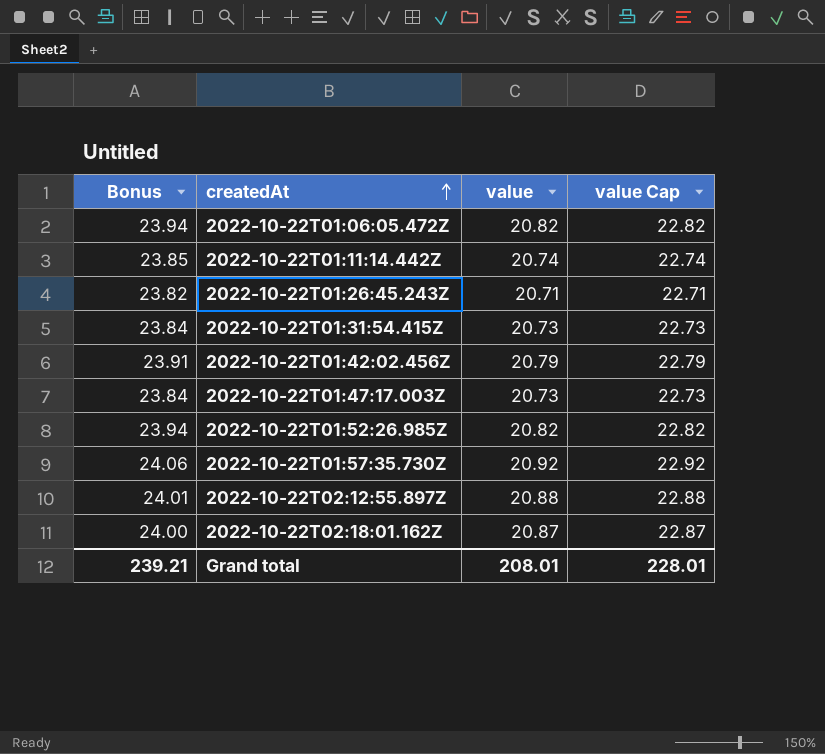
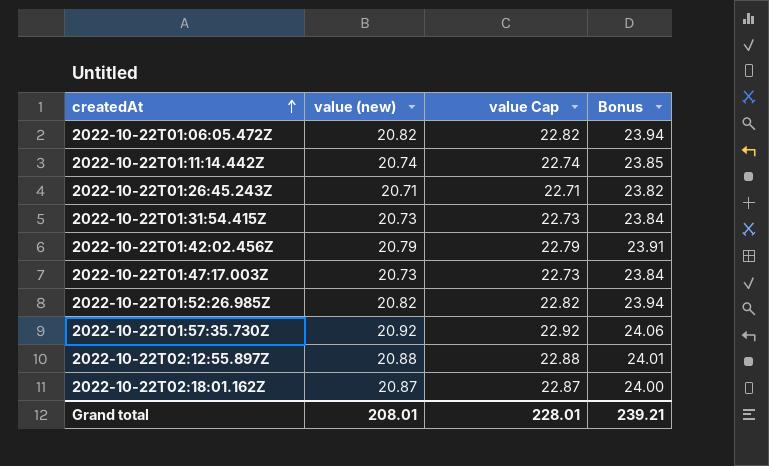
column name: value -> value (new)
column Bonus | position: 1 -> 4

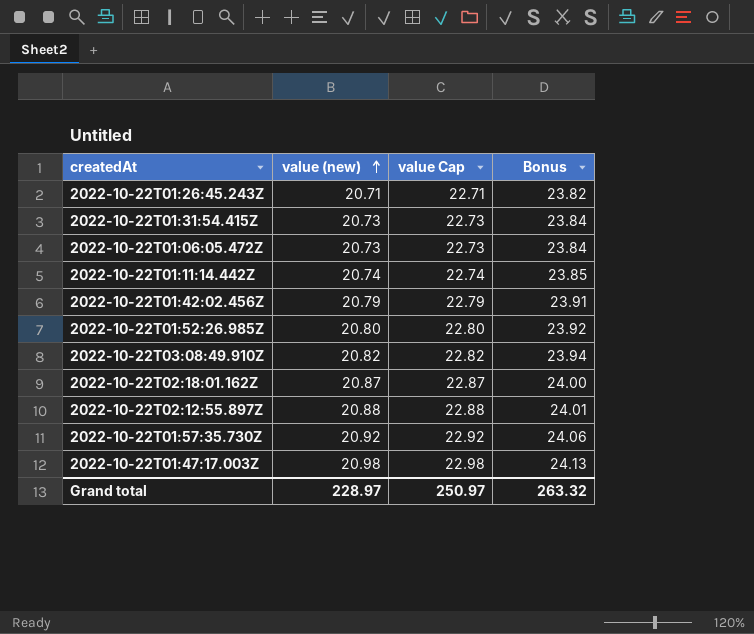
row order: createdAt ascending -> value (new) ascending
2022-10-22T01:06:05.472Z | value (new): 20.82 -> 20.73
2022-10-22T01:06:05.472Z | value Cap: 22.82 -> 22.73
2022-10-22T01:06:05.472Z | Bonus: 23.94 -> 23.84
2022-10-22T01:52:26.985Z | value (new): 20.82 -> 20.80
2022-10-22T01:52:26.985Z | value Cap: 22.82 -> 22.80
2022-10-22T01:52:26.985Z | Bonus: 23.94 -> 23.92
row 2022-10-22T03:08:49.910Z: none -> 20.82 | 22.82 | 23.94
2022-10-22T01:47:17.003Z | value (new): 20.73 -> 20.98
2022-10-22T01:47:17.003Z | value Cap: 22.73 -> 22.98
2022-10-22T01:47:17.003Z | Bonus: 23.84 -> 24.13
Grand total | value (new): 208.01 -> 228.97
Grand total | value Cap: 228.01 -> 250.97
Grand total | Bonus: 239.21 -> 263.32

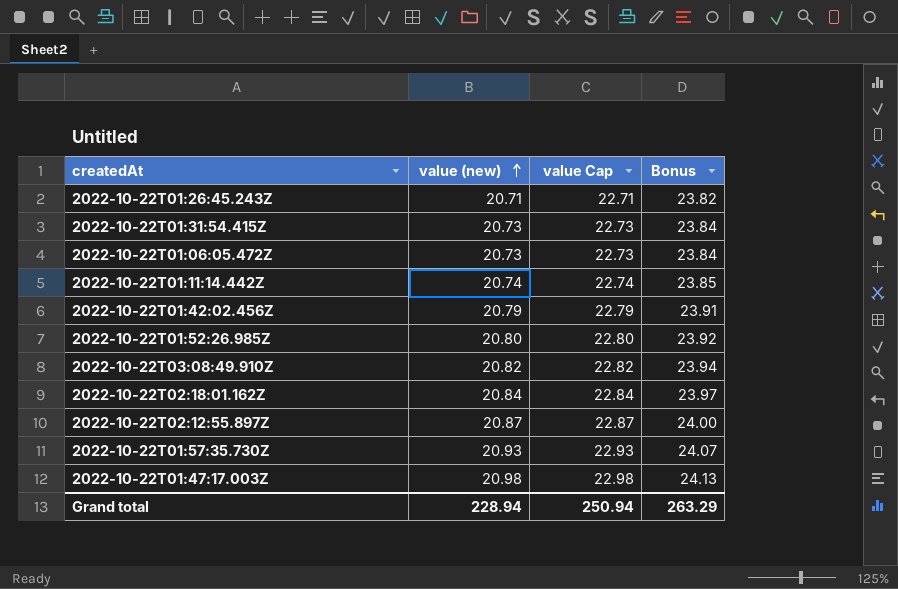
2022-10-22T02:18:01.162Z | value (new): 20.87 -> 20.84
2022-10-22T02:18:01.162Z | value Cap: 22.87 -> 22.84
2022-10-22T02:18:01.162Z | Bonus: 24.00 -> 23.97
2022-10-22T02:12:55.897Z | value (new): 20.88 -> 20.87
2022-10-22T02:12:55.897Z | value Cap: 22.88 -> 22.87
2022-10-22T02:12:55.897Z | Bonus: 24.01 -> 24.00
2022-10-22T01:57:35.730Z | value (new): 20.92 -> 20.93
2022-10-22T01:57:35.730Z | value Cap: 22.92 -> 22.93
2022-10-22T01:57:35.730Z | Bonus: 24.06 -> 24.07
Grand total | value (new): 228.97 -> 228.94
Grand total | value Cap: 250.97 -> 250.94
Grand total | Bonus: 263.32 -> 263.29

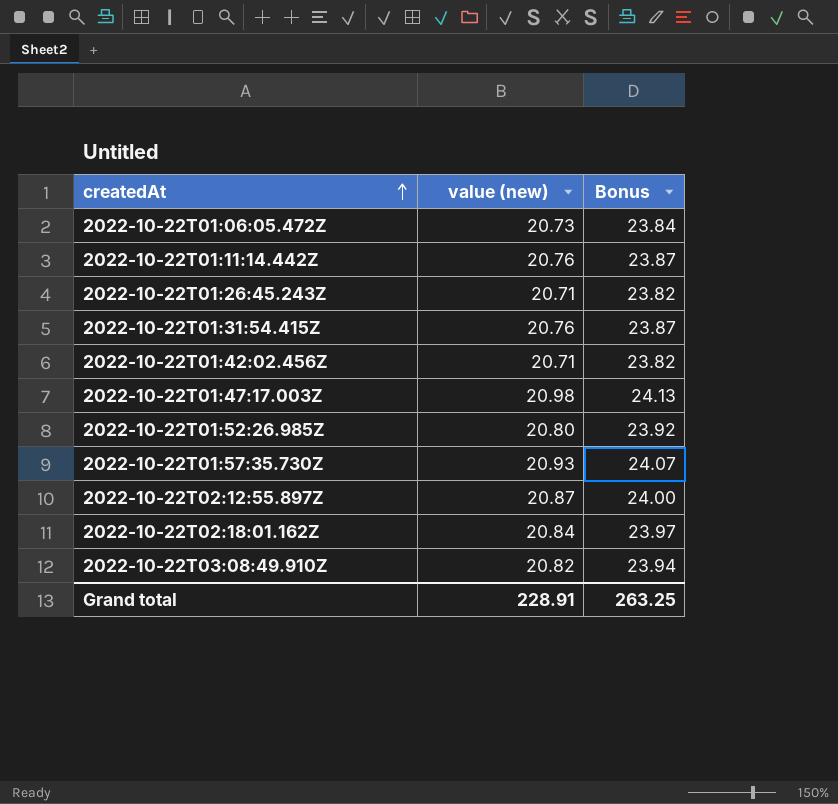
row order: value (new) ascending -> createdAt ascending
column value Cap | formula: [value (new)] + 2 -> none
2022-10-22T01:11:14.442Z | value (new): 20.74 -> 20.76
2022-10-22T01:11:14.442Z | Bonus: 23.85 -> 23.87
2022-10-22T01:31:54.415Z | value (new): 20.73 -> 20.76
2022-10-22T01:31:54.415Z | Bonus: 23.84 -> 23.87
2022-10-22T01:42:02.456Z | value (new): 20.79 -> 20.71
2022-10-22T01:42:02.456Z | Bonus: 23.91 -> 23.82
Grand total | value (new): 228.94 -> 228.91
Grand total | Bonus: 263.29 -> 263.25

